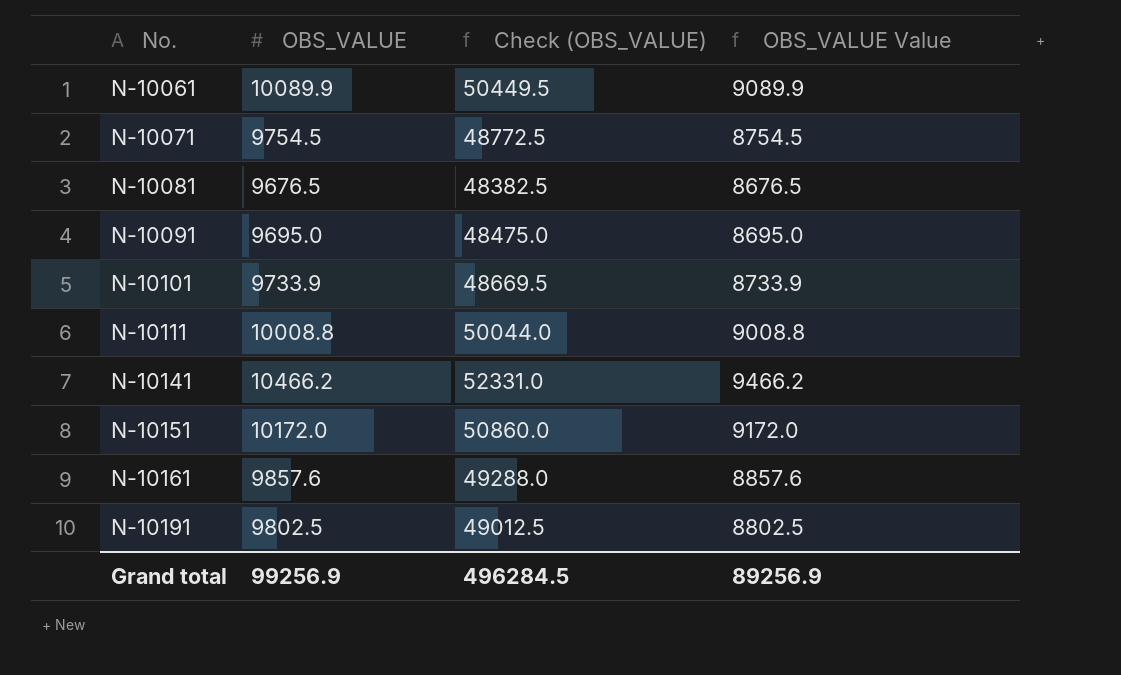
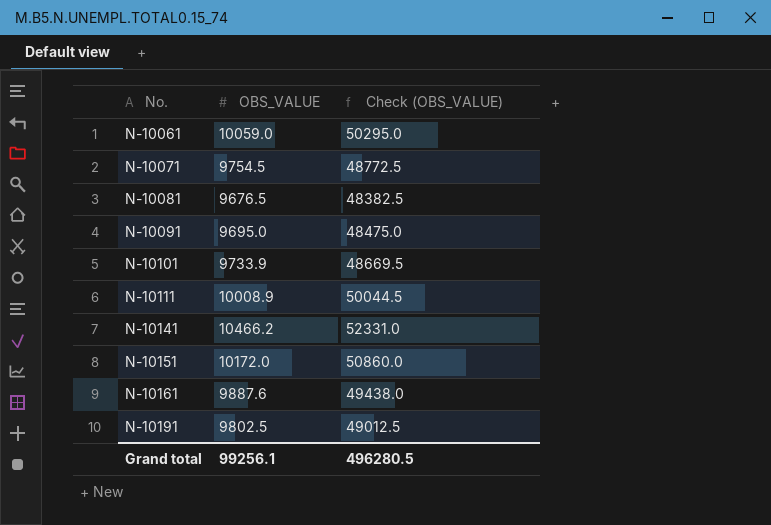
column OBS_VALUE Value | formula: [OBS_VALUE] - 1000 -> none
N-10061 | OBS_VALUE: 10089.9 -> 10059.0
N-10061 | Check (OBS_VALUE): 50449.5 -> 50295.0
N-10111 | OBS_VALUE: 10008.8 -> 10008.9
N-10111 | Check (OBS_VALUE): 50044.0 -> 50044.5
N-10161 | OBS_VALUE: 9857.6 -> 9887.6
N-10161 | Check (OBS_VALUE): 49288.0 -> 49438.0
Grand total | OBS_VALUE: 99256.9 -> 99256.1
Grand total | Check (OBS_VALUE): 496284.5 -> 496280.5

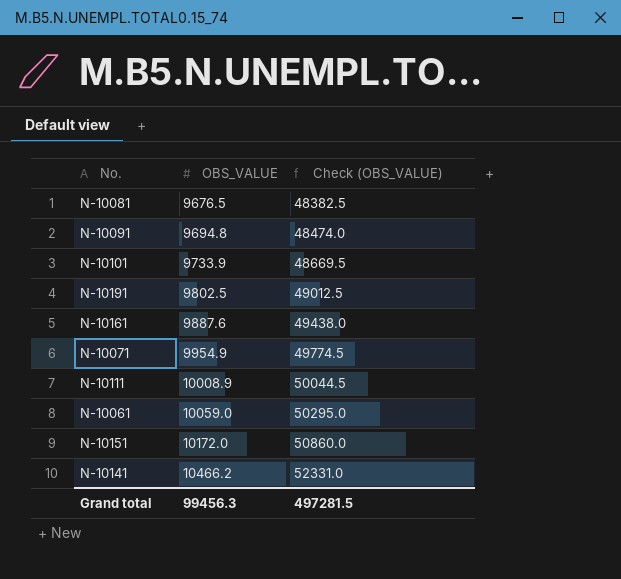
row order: No. ascending -> OBS_VALUE ascending
N-10091 | OBS_VALUE: 9695.0 -> 9694.8
N-10091 | Check (OBS_VALUE): 48475.0 -> 48474.0
N-10071 | OBS_VALUE: 9754.5 -> 9954.9
N-10071 | Check (OBS_VALUE): 48772.5 -> 49774.5
Grand total | OBS_VALUE: 99256.1 -> 99456.3
Grand total | Check (OBS_VALUE): 496280.5 -> 497281.5

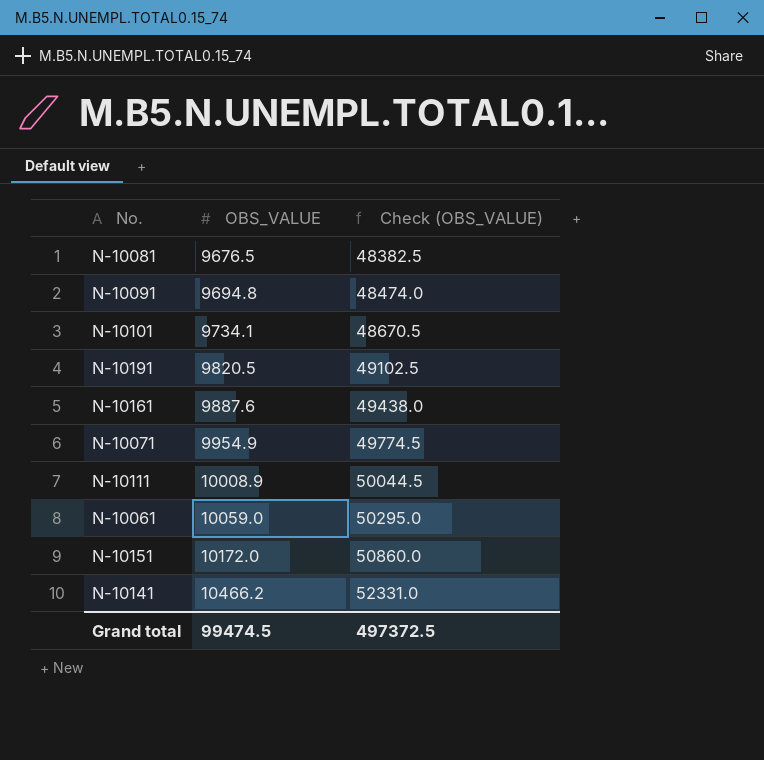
N-10101 | OBS_VALUE: 9733.9 -> 9734.1
N-10101 | Check (OBS_VALUE): 48669.5 -> 48670.5
N-10191 | OBS_VALUE: 9802.5 -> 9820.5
N-10191 | Check (OBS_VALUE): 49012.5 -> 49102.5
Grand total | OBS_VALUE: 99456.3 -> 99474.5
Grand total | Check (OBS_VALUE): 497281.5 -> 497372.5

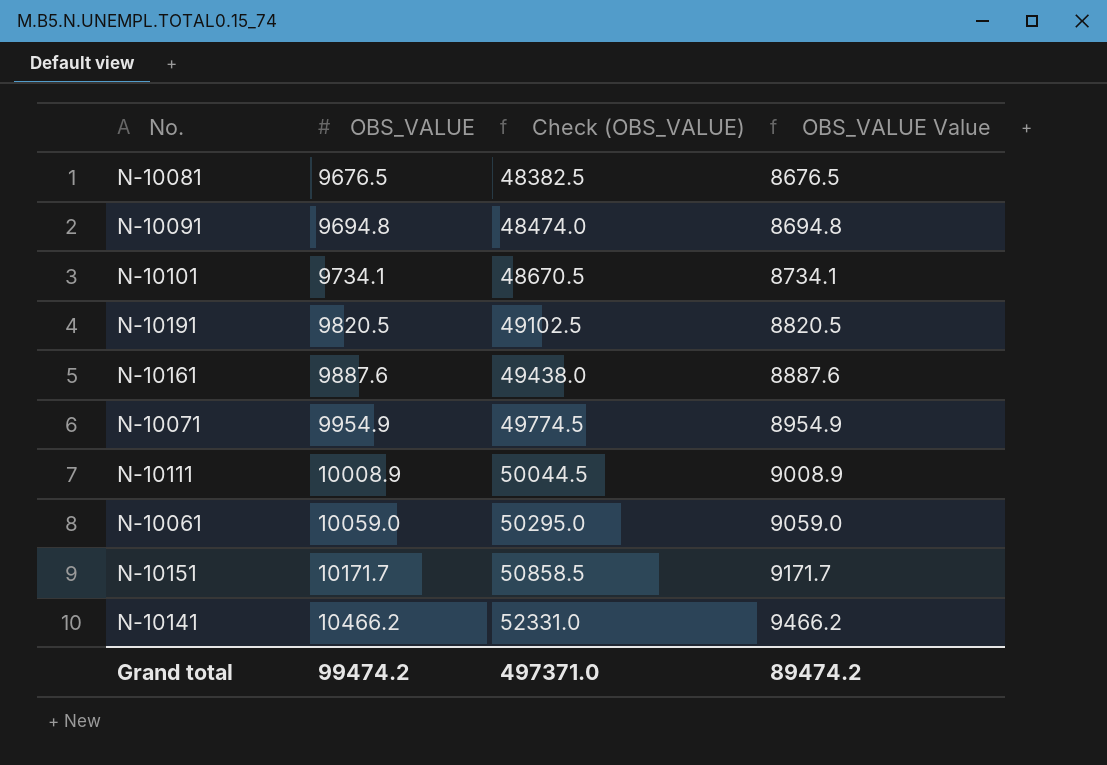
column OBS_VALUE Value | formula: none -> [OBS_VALUE] - 1000
N-10151 | OBS_VALUE: 10172.0 -> 10171.7
N-10151 | Check (OBS_VALUE): 50860.0 -> 50858.5
Grand total | OBS_VALUE: 99474.5 -> 99474.2
Grand total | Check (OBS_VALUE): 497372.5 -> 497371.0

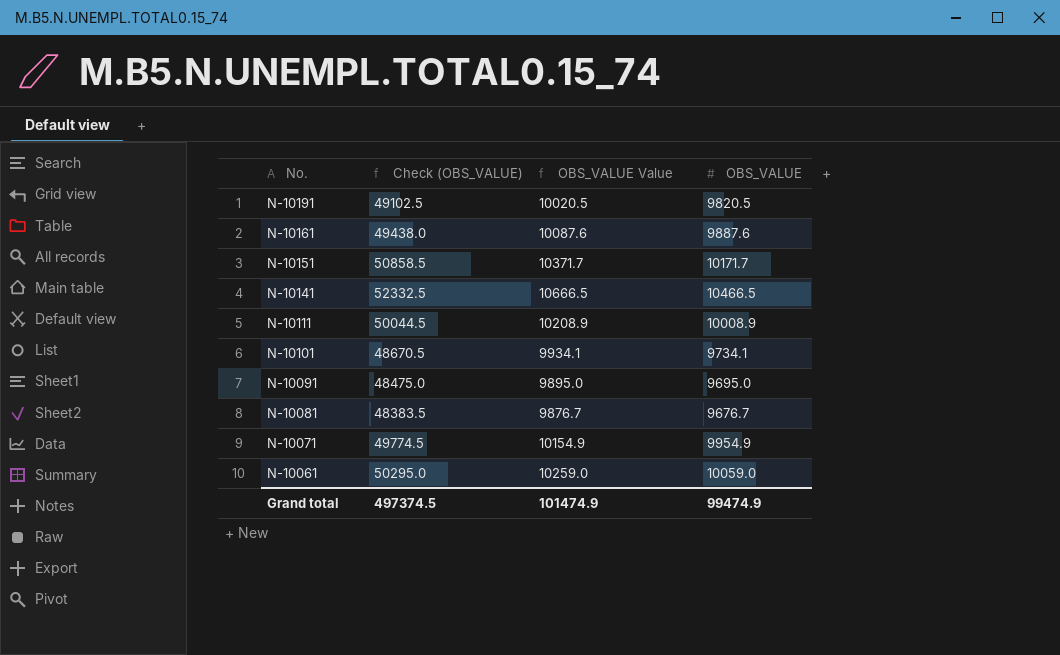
row order: OBS_VALUE ascending -> No. descending
column OBS_VALUE Value | formula: [OBS_VALUE] - 1000 -> [OBS_VALUE] + 200
column OBS_VALUE | position: 2 -> 4
N-10141 | Check (OBS_VALUE): 52331.0 -> 52332.5
N-10141 | OBS_VALUE: 10466.2 -> 10466.5
N-10091 | Check (OBS_VALUE): 48474.0 -> 48475.0
N-10091 | OBS_VALUE: 9694.8 -> 9695.0
N-10081 | Check (OBS_VALUE): 48382.5 -> 48383.5
N-10081 | OBS_VALUE: 9676.5 -> 9676.7
Grand total | Check (OBS_VALUE): 497371.0 -> 497374.5
Grand total | OBS_VALUE Value: 89474.2 -> 101474.9
Grand total | OBS_VALUE: 99474.2 -> 99474.9

